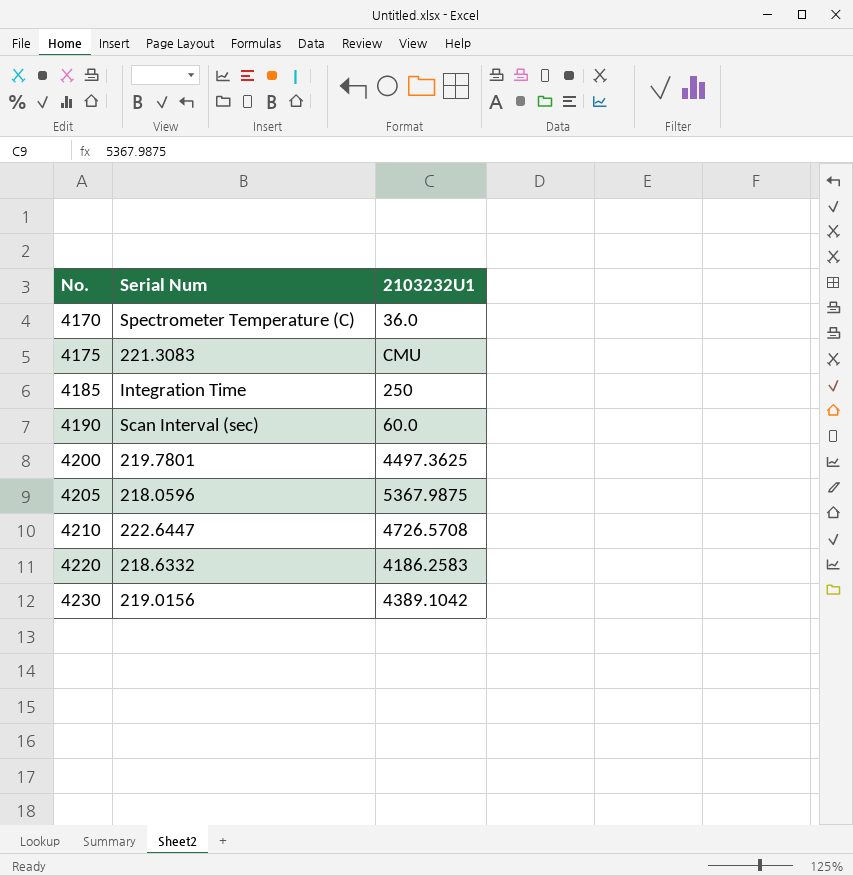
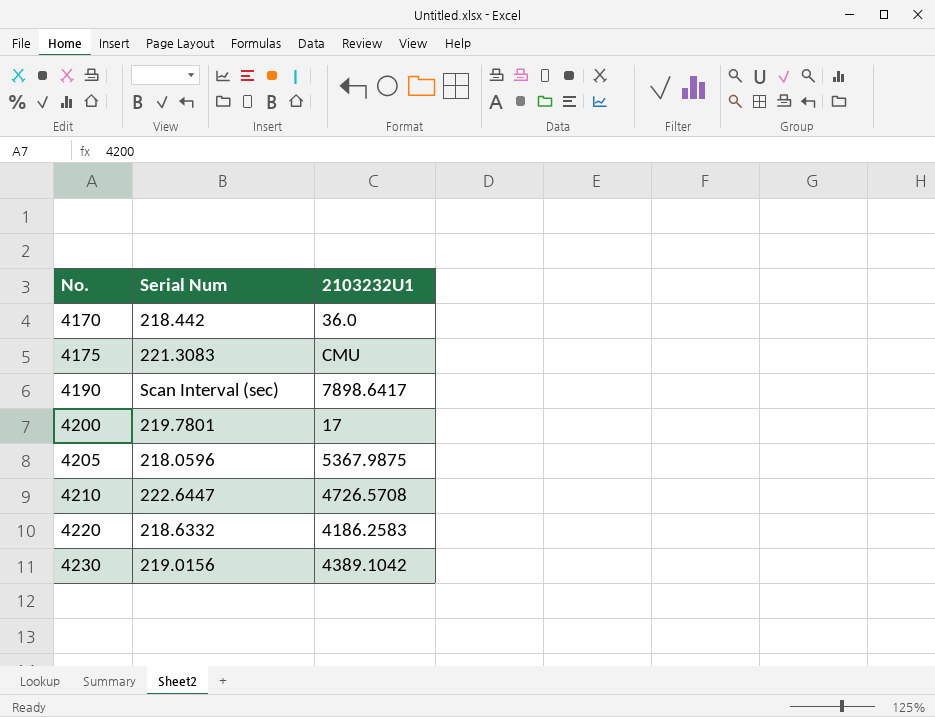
row 4185: Integration Time | 250 -> none
4170 | Serial Num: Spectrometer Temperature (C) -> 218.442
4190 | 2103232U1: 60.0 -> 7898.6417
4200 | 2103232U1: 4497.3625 -> 17

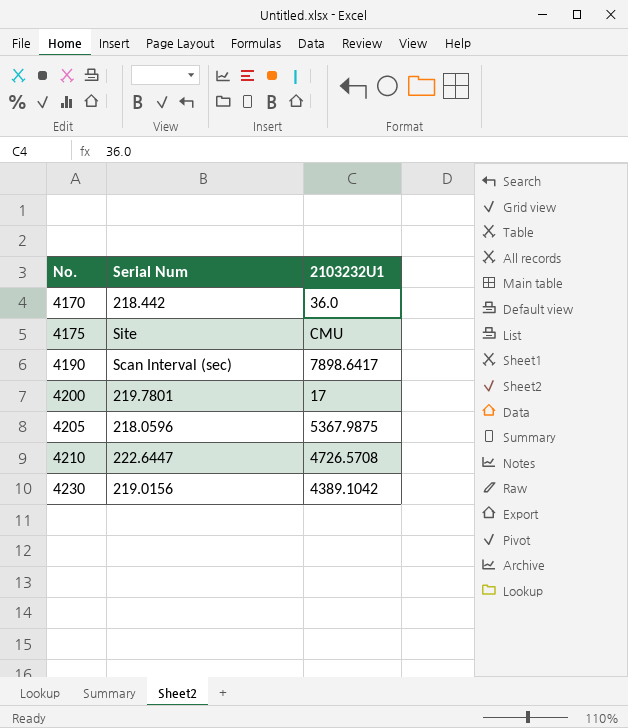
row 4220: 218.6332 | 4186.2583 -> none
4175 | Serial Num: 221.3083 -> Site

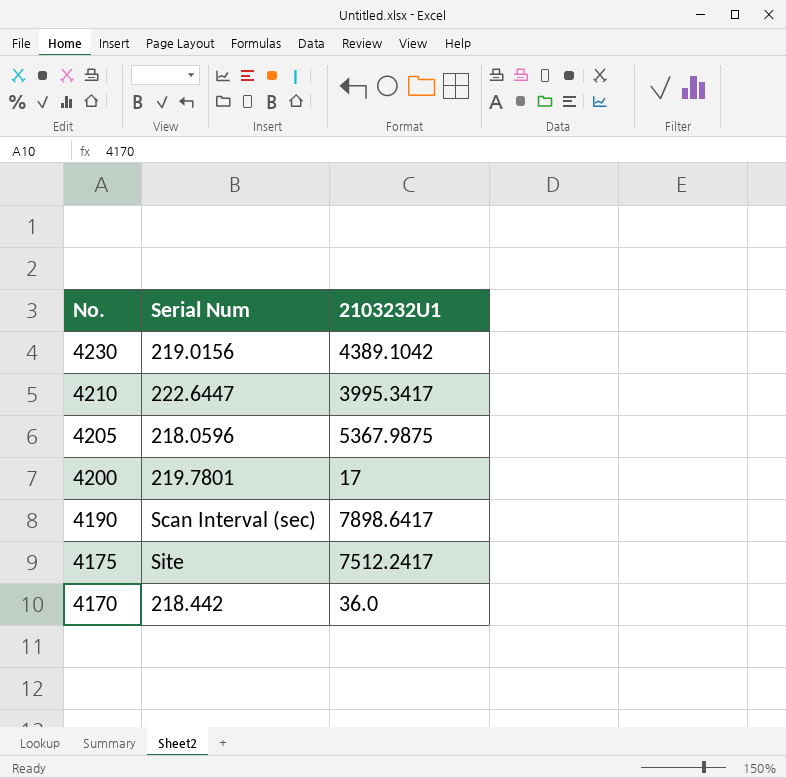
row order: No. ascending -> No. descending
4210 | 2103232U1: 4726.5708 -> 3995.3417
4175 | 2103232U1: CMU -> 7512.2417

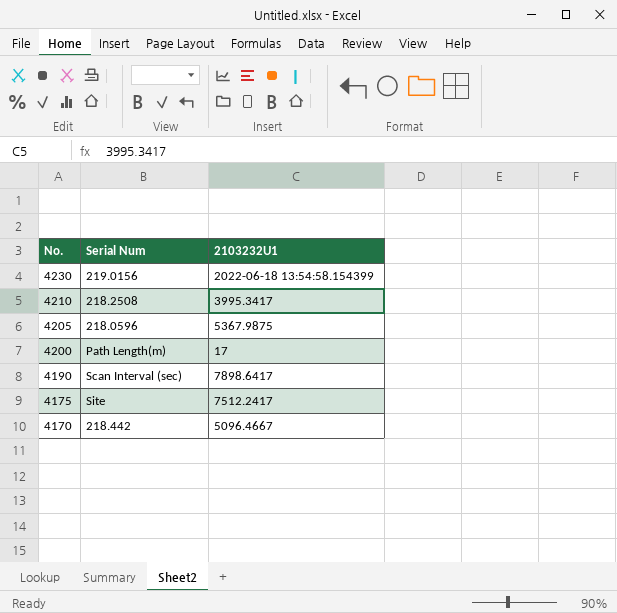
4230 | 2103232U1: 4389.1042 -> 2022-06-18 13:54:58.154399
4210 | Serial Num: 222.6447 -> 218.2508
4200 | Serial Num: 219.7801 -> Path Length(m)
4170 | 2103232U1: 36.0 -> 5096.4667

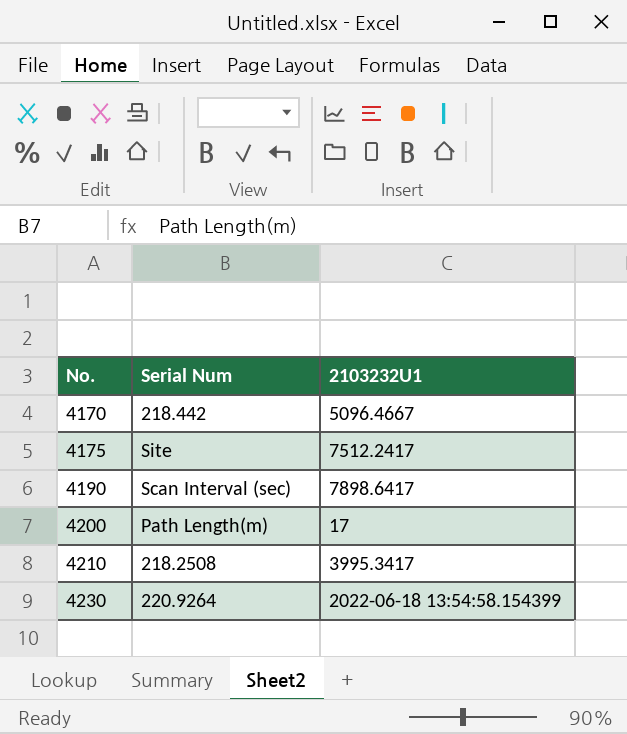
row order: No. descending -> No. ascending
row 4205: 218.0596 | 5367.9875 -> none
4230 | Serial Num: 219.0156 -> 220.9264

